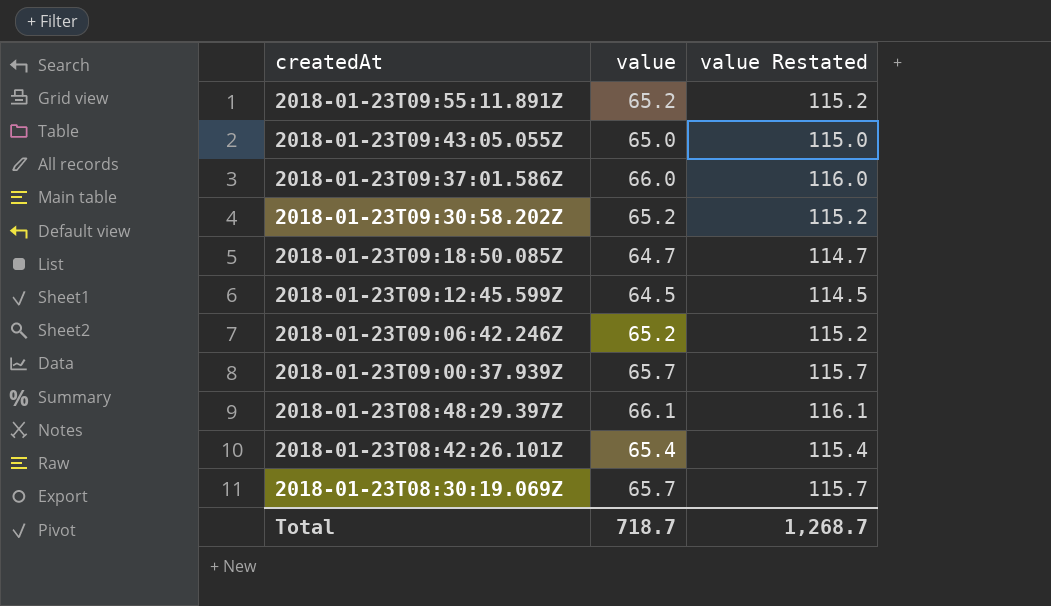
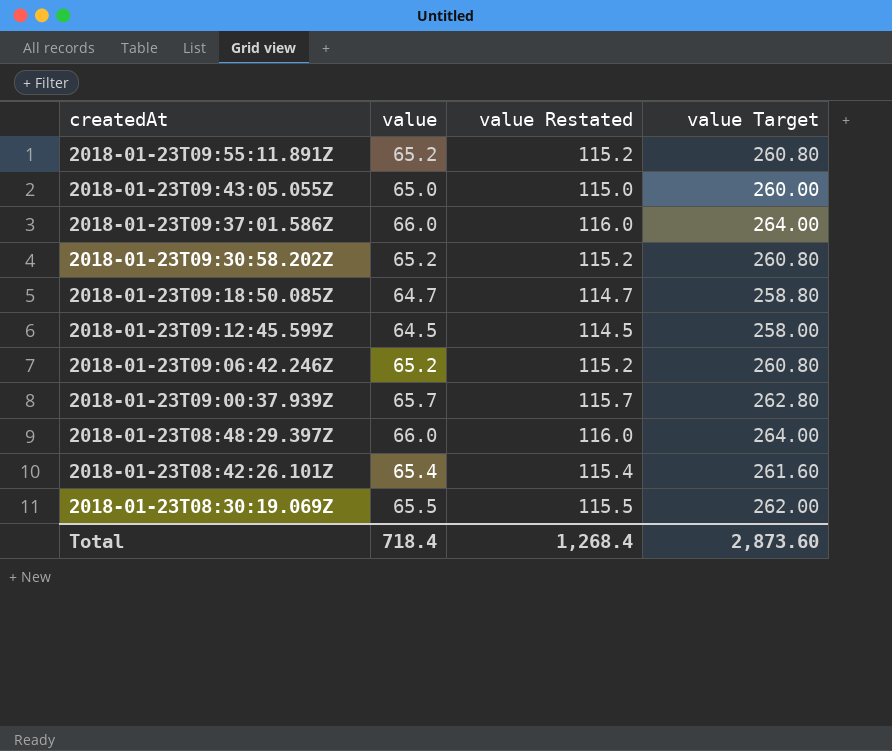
column value Target | formula: none -> [value] * 4
2018-01-23T08:48:29.397Z | value: 66.1 -> 66.0
2018-01-23T08:48:29.397Z | value Restated: 116.1 -> 116.0
2018-01-23T08:30:19.069Z | value: 65.7 -> 65.5
2018-01-23T08:30:19.069Z | value Restated: 115.7 -> 115.5
Total | value: 718.7 -> 718.4
Total | value Restated: 1,268.7 -> 1,268.4

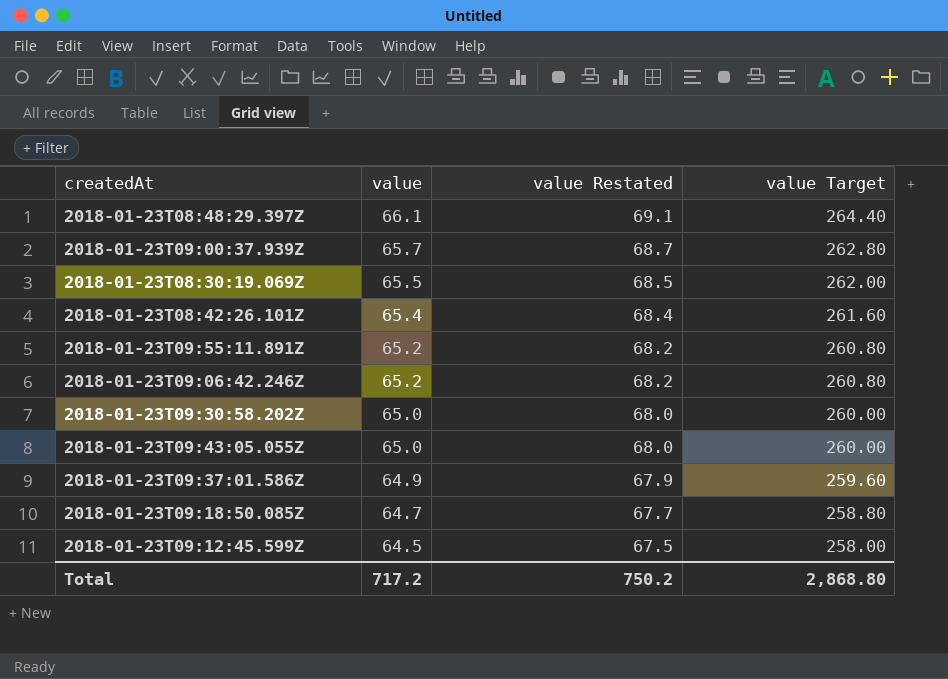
row order: createdAt descending -> value descending
column value Restated | formula: [value] + 50 -> [value] + 3
2018-01-23T08:48:29.397Z | value: 66.0 -> 66.1
2018-01-23T08:48:29.397Z | value Target: 264.00 -> 264.40
2018-01-23T09:30:58.202Z | value: 65.2 -> 65.0
2018-01-23T09:30:58.202Z | value Target: 260.80 -> 260.00
2018-01-23T09:37:01.586Z | value: 66.0 -> 64.9
2018-01-23T09:37:01.586Z | value Target: 264.00 -> 259.60
Total | value: 718.4 -> 717.2
Total | value Restated: 1,268.4 -> 750.2
Total | value Target: 2,873.60 -> 2,868.80

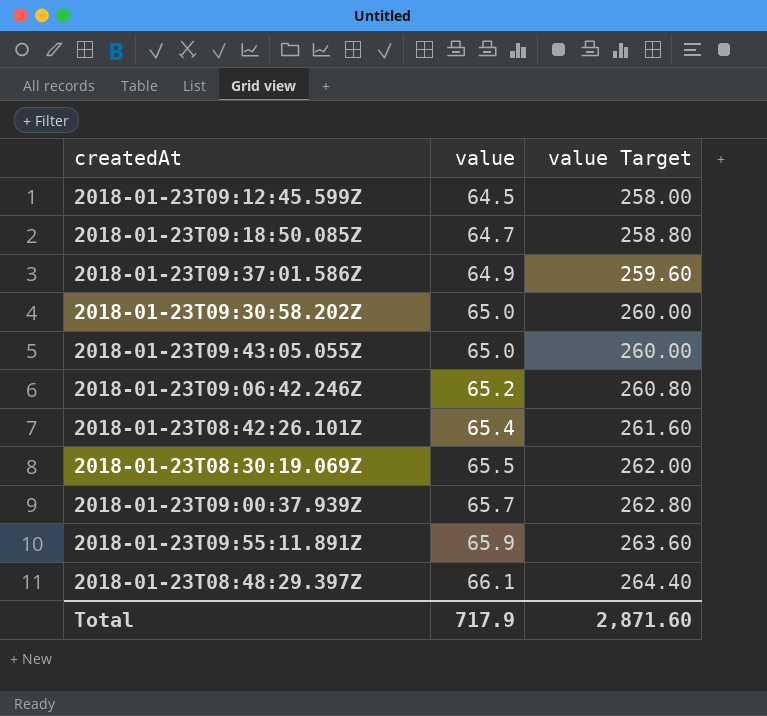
row order: value descending -> value ascending
column value Restated | formula: [value] + 3 -> none
2018-01-23T09:55:11.891Z | value: 65.2 -> 65.9
2018-01-23T09:55:11.891Z | value Target: 260.80 -> 263.60
Total | value: 717.2 -> 717.9
Total | value Target: 2,868.80 -> 2,871.60

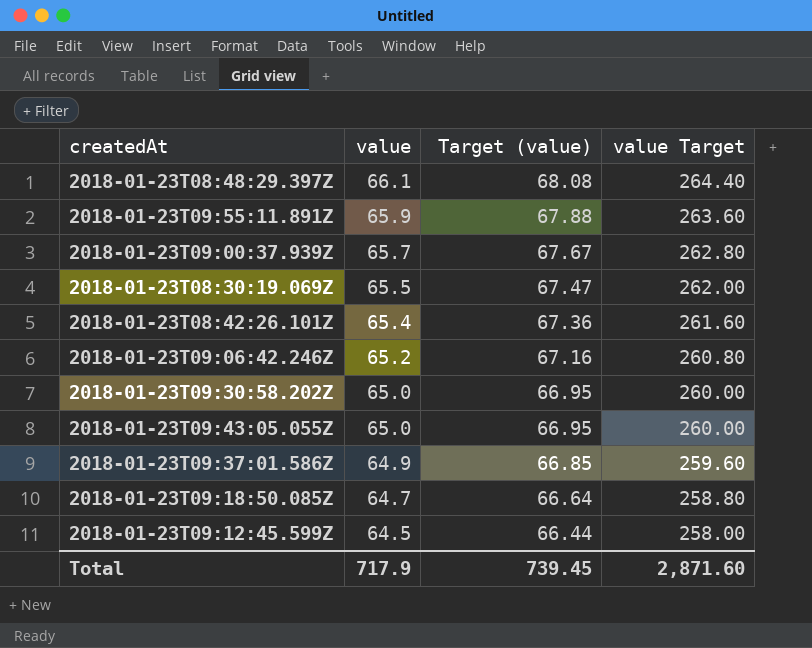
row order: value ascending -> value descending
column Target (value) | formula: none -> [value] * 1.03

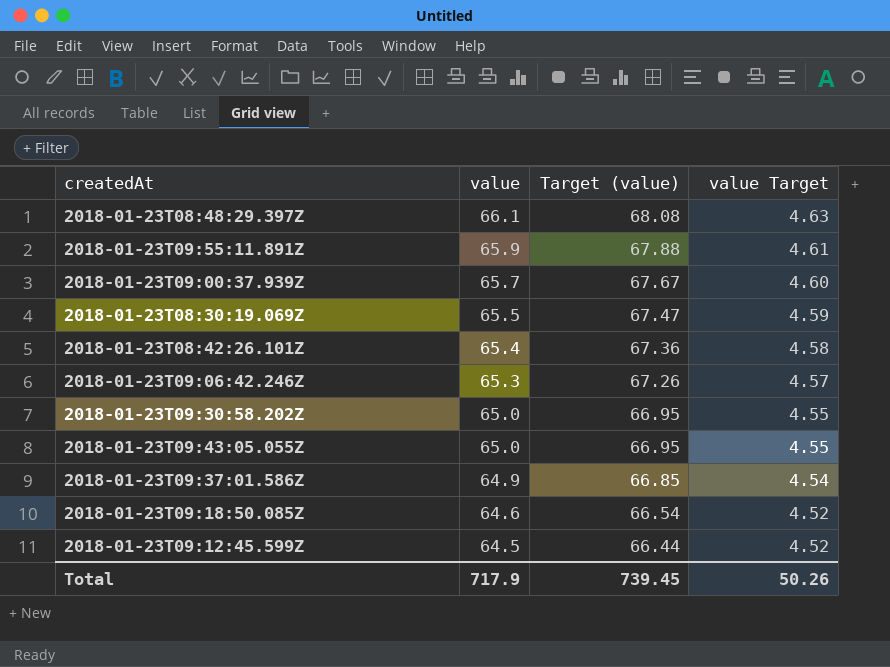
column value Target | formula: [value] * 4 -> [value] * 0.07
2018-01-23T09:06:42.246Z | value: 65.2 -> 65.3
2018-01-23T09:06:42.246Z | Target (value): 67.16 -> 67.26
2018-01-23T09:18:50.085Z | value: 64.7 -> 64.6
2018-01-23T09:18:50.085Z | Target (value): 66.64 -> 66.54
Total | value Target: 2,871.60 -> 50.26

